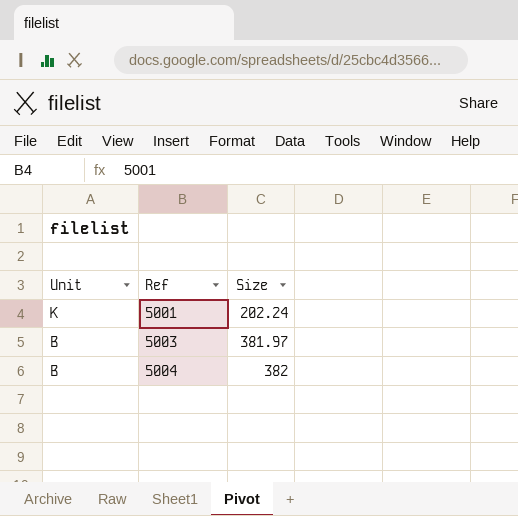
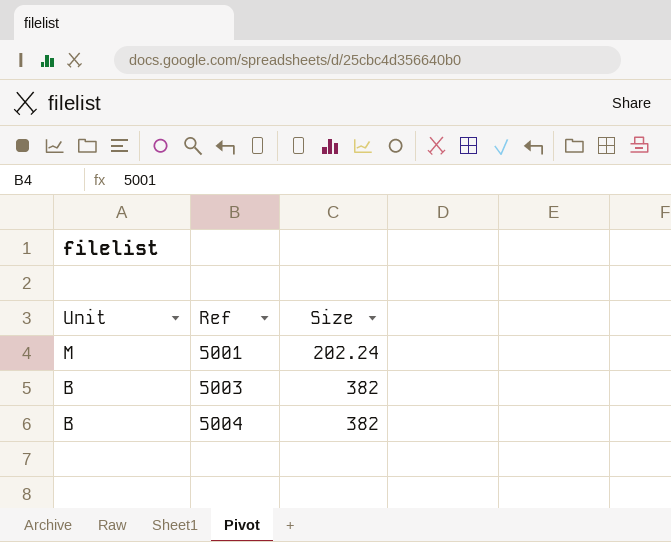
5001 | Unit: K -> M
5003 | Size: 381.97 -> 382

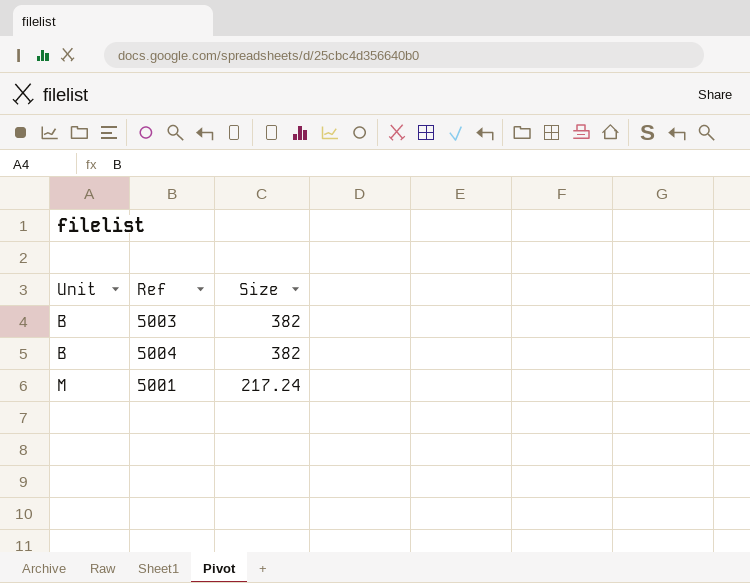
row order: Unit descending -> Unit ascending
5001 | Size: 202.24 -> 217.24

